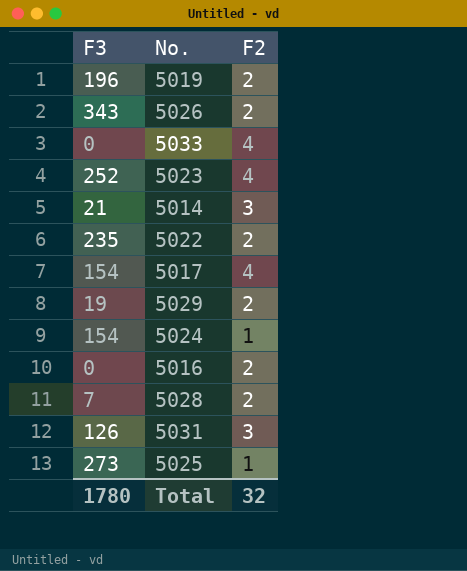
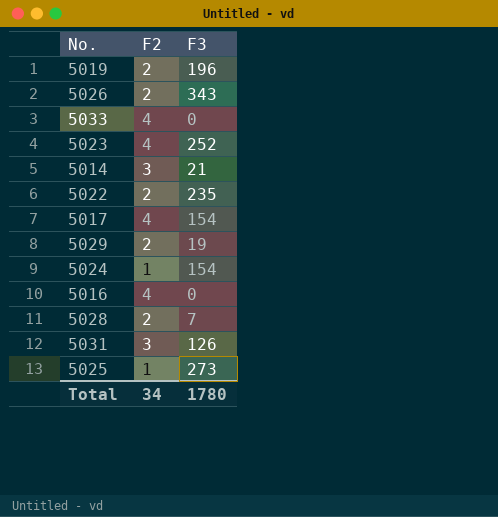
column F3 | position: 1 -> 3
5016 | F2: 2 -> 4
Total | F2: 32 -> 34

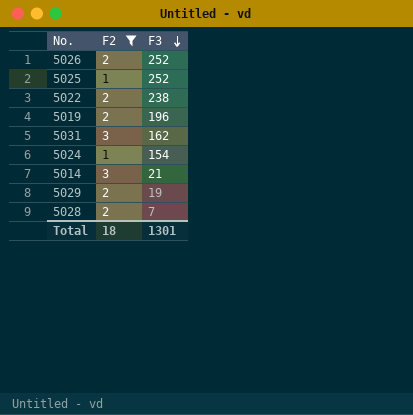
filter: none -> F2 != 4
row order: none -> F3 descending
5026 | F3: 343 -> 252
5025 | F3: 273 -> 252
5022 | F3: 235 -> 238
5031 | F3: 126 -> 162
Total | F2: 34 -> 18
Total | F3: 1780 -> 1301

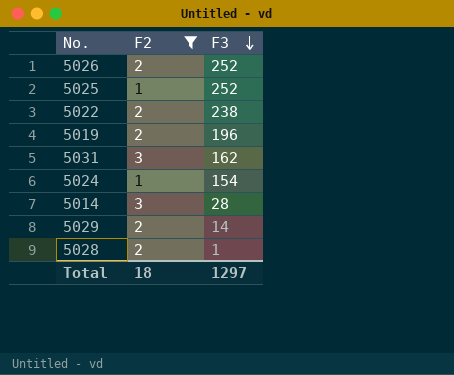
5014 | F3: 21 -> 28
5029 | F3: 19 -> 14
5028 | F3: 7 -> 1
Total | F3: 1301 -> 1297

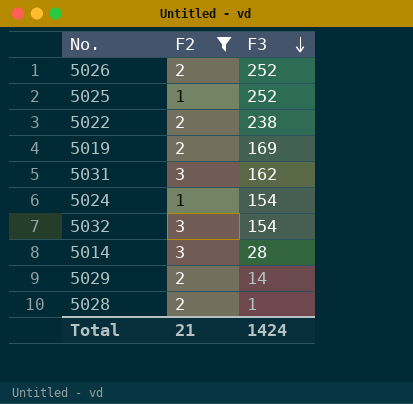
5019 | F3: 196 -> 169
row 5032: none -> 3 | 154
Total | F2: 18 -> 21
Total | F3: 1297 -> 1424

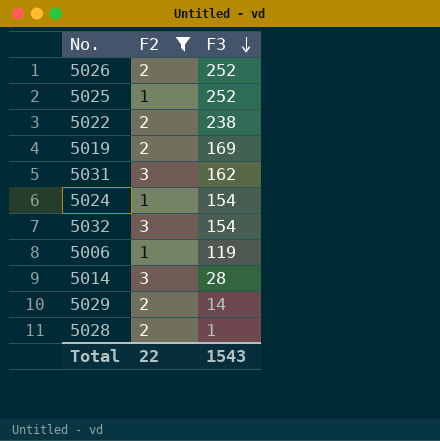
row 5006: none -> 1 | 119
Total | F2: 21 -> 22
Total | F3: 1424 -> 1543

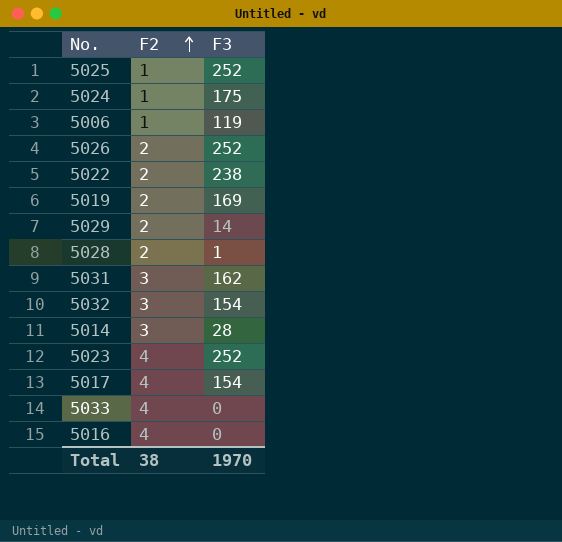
filter: F2 != 4 -> none
row order: F3 descending -> F2 ascending
5024 | F3: 154 -> 175
Total | F2: 22 -> 38
Total | F3: 1543 -> 1970

